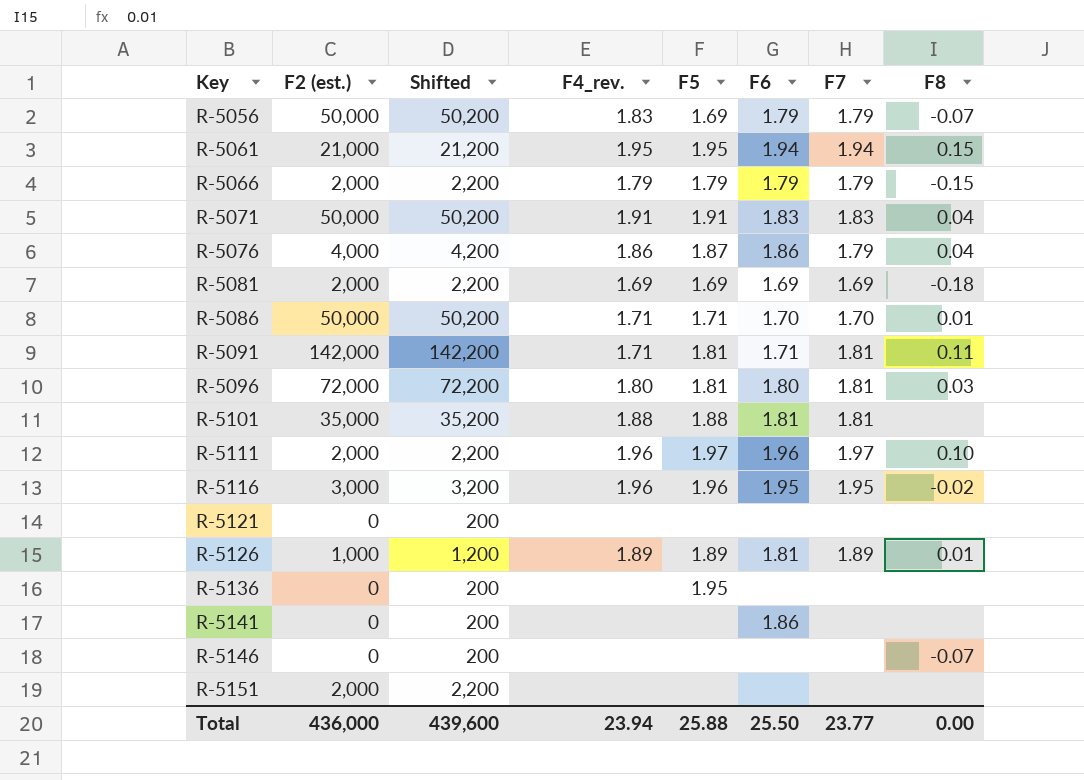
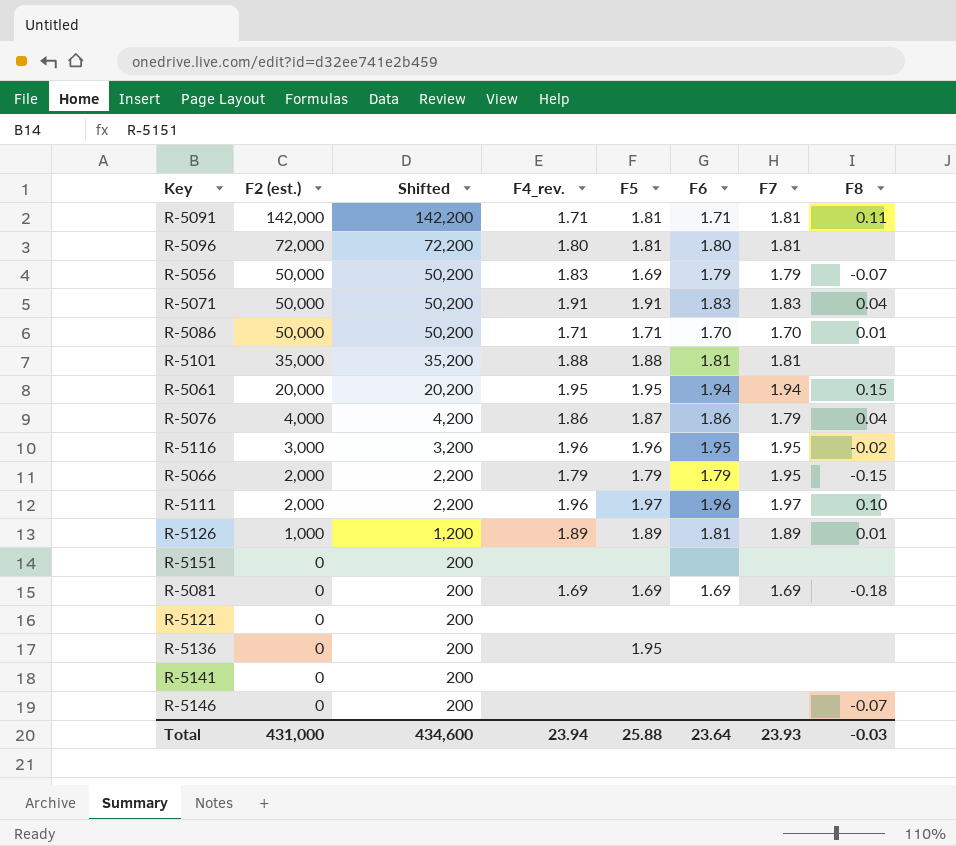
row order: Key ascending -> F2 (est.) descending
R-5096 | F8: 0.03 -> none
R-5061 | F2 (est.): 21,000 -> 20,000
R-5061 | Shifted: 21,200 -> 20,200
R-5066 | F7: 1.79 -> 1.95
R-5151 | F2 (est.): 2,000 -> 0
R-5151 | Shifted: 2,200 -> 200
R-5081 | F2 (est.): 2,000 -> 0
R-5081 | Shifted: 2,200 -> 200
R-5141 | F6: 1.86 -> none
Total | F2 (est.): 436,000 -> 431,000
Total | Shifted: 439,600 -> 434,600
Total | F6: 25.50 -> 23.64
Total | F7: 23.77 -> 23.93
Total | F8: 0.00 -> -0.03

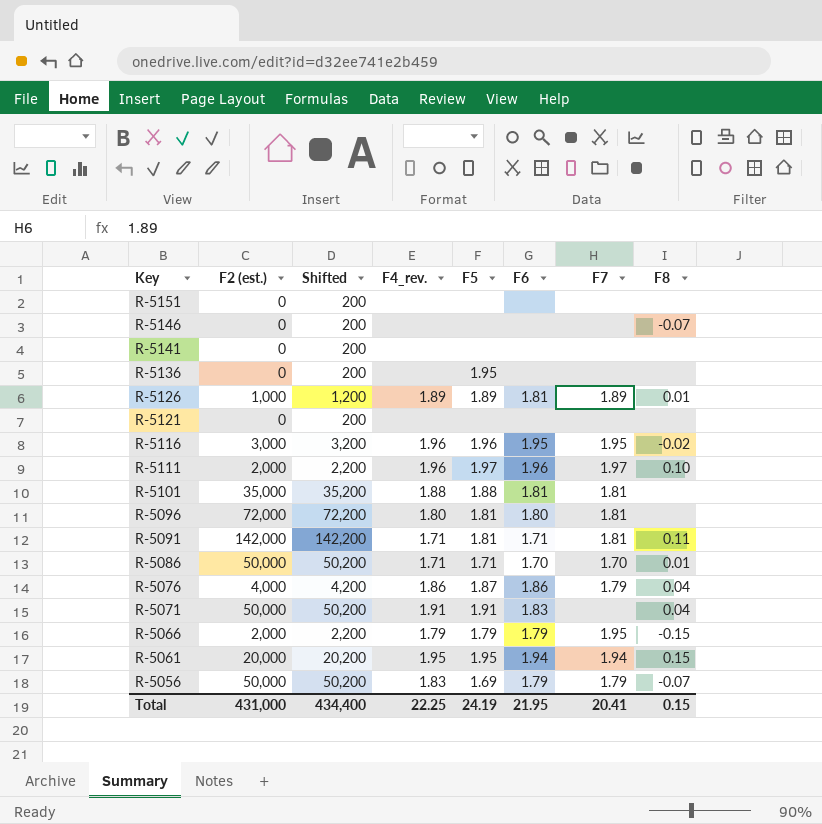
row order: F2 (est.) descending -> Key descending
row R-5081: 0 | 200 | 1.69 | 1.69 | 1.69 | 1.69 | -0.18 -> none
R-5071 | F7: 1.83 -> none
Total | Shifted: 434,600 -> 434,400
Total | F4_rev.: 23.94 -> 22.25
Total | F5: 25.88 -> 24.19
Total | F6: 23.64 -> 21.95
Total | F7: 23.93 -> 20.41
Total | F8: -0.03 -> 0.15

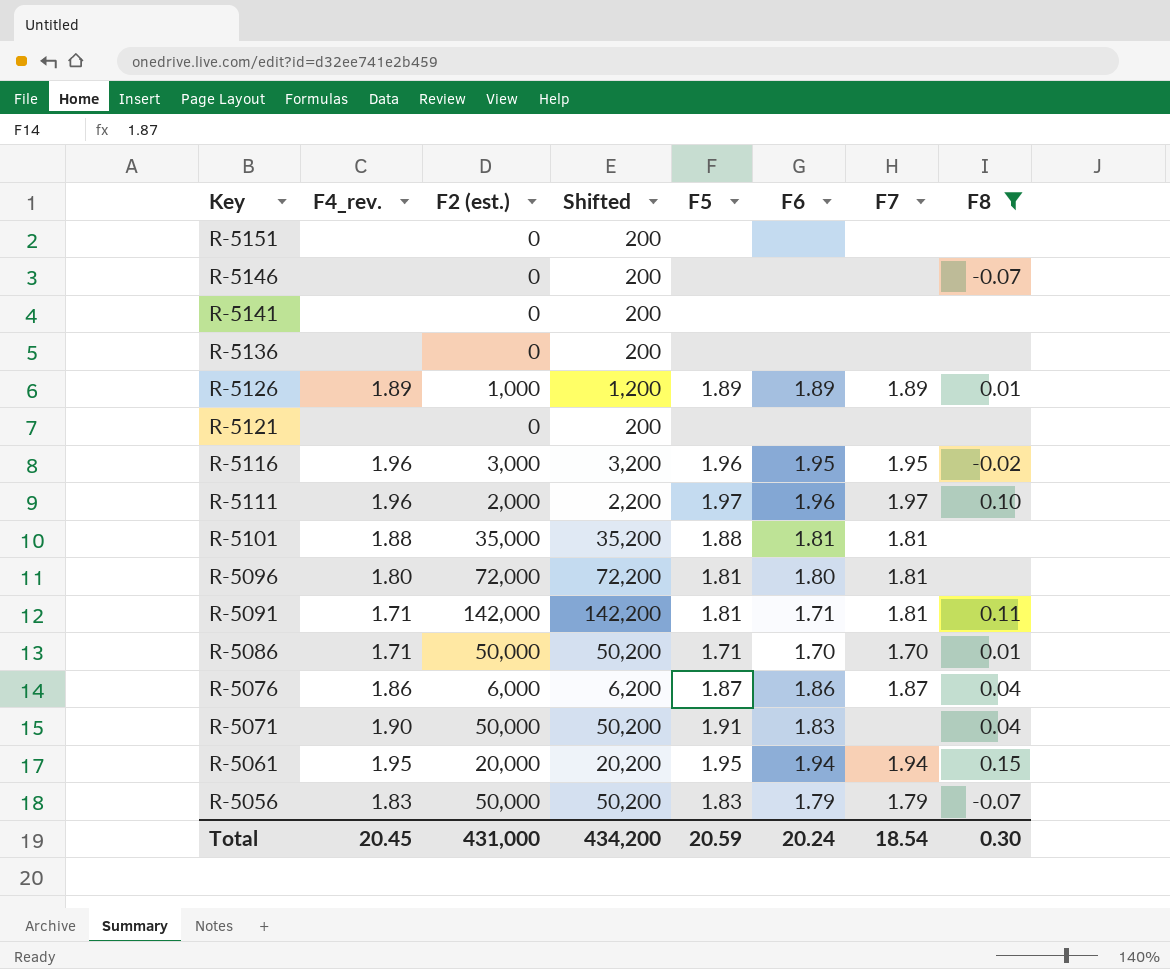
filter: none -> F8 != -0.15
column F4_rev. | position: 4 -> 2
R-5136 | F5: 1.95 -> none
R-5126 | F6: 1.81 -> 1.89
R-5076 | F2 (est.): 4,000 -> 6,000
R-5076 | Shifted: 4,200 -> 6,200
R-5076 | F7: 1.79 -> 1.87
R-5071 | F4_rev.: 1.91 -> 1.90
R-5056 | F5: 1.69 -> 1.83
Total | F4_rev.: 22.25 -> 20.45
Total | Shifted: 434,400 -> 434,200
Total | F5: 24.19 -> 20.59
Total | F6: 21.95 -> 20.24
Total | F7: 20.41 -> 18.54
Total | F8: 0.15 -> 0.30

